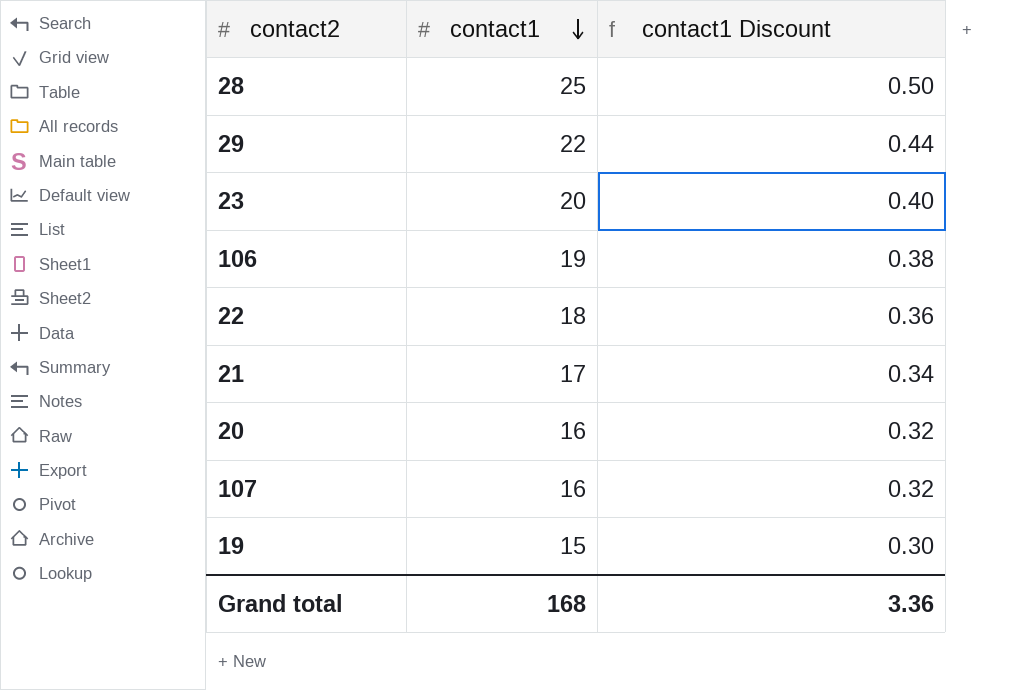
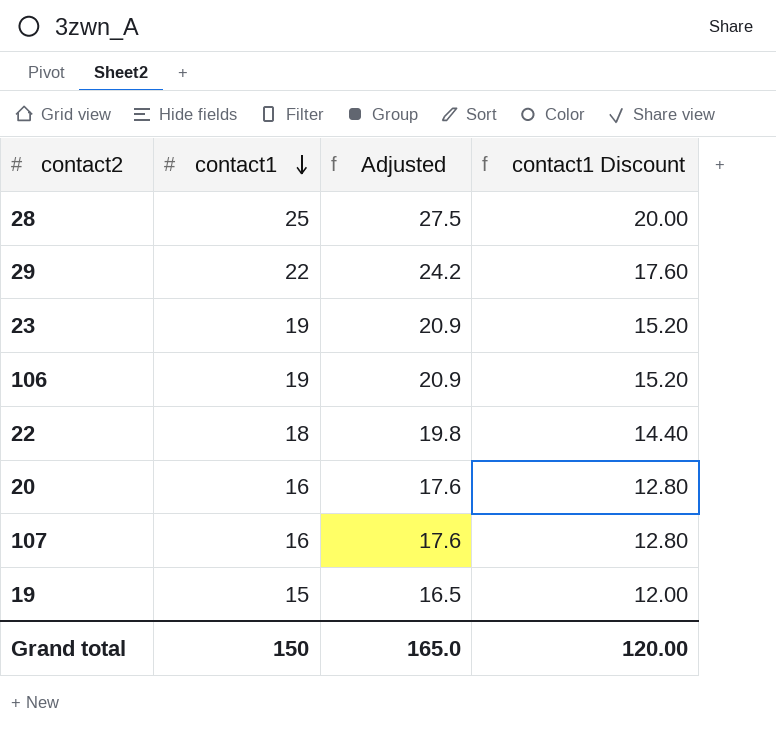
column Adjusted | formula: none -> [contact1] * 1.1
column contact1 Discount | formula: [contact1] * 0.02 -> [contact1] * 0.8
row 21: 17 | 0.34 -> none
23 | contact1: 20 -> 19
Grand total | contact1: 168 -> 150
Grand total | contact1 Discount: 3.36 -> 120.00

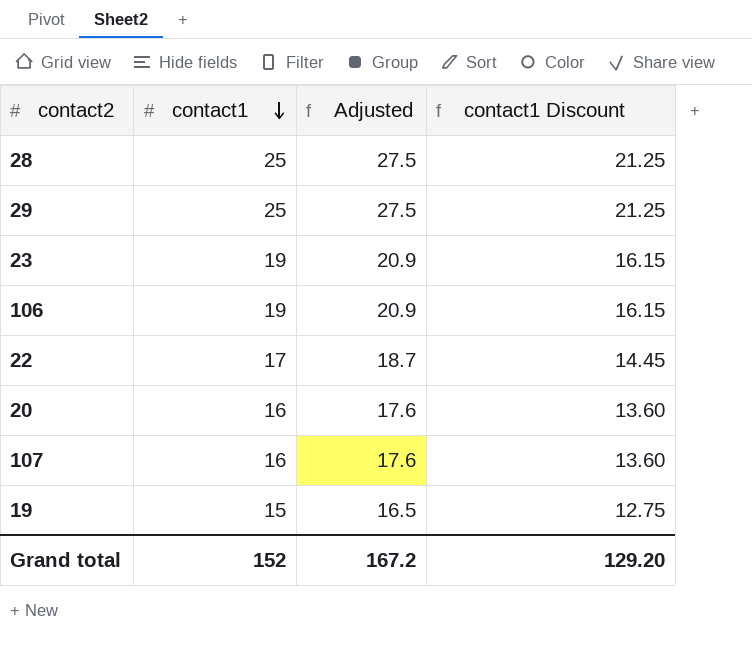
column contact1 Discount | formula: [contact1] * 0.8 -> [contact1] * 0.85
29 | contact1: 22 -> 25
29 | Adjusted: 24.2 -> 27.5
22 | contact1: 18 -> 17
22 | Adjusted: 19.8 -> 18.7
Grand total | contact1: 150 -> 152
Grand total | Adjusted: 165.0 -> 167.2
Grand total | contact1 Discount: 120.00 -> 129.20

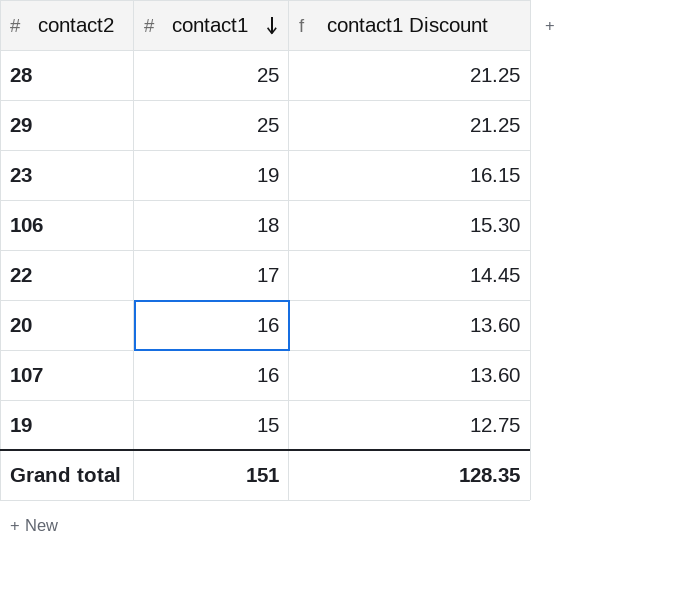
column Adjusted | formula: [contact1] * 1.1 -> none
106 | contact1: 19 -> 18
106 | contact1 Discount: 16.15 -> 15.30
Grand total | contact1: 152 -> 151
Grand total | contact1 Discount: 129.20 -> 128.35

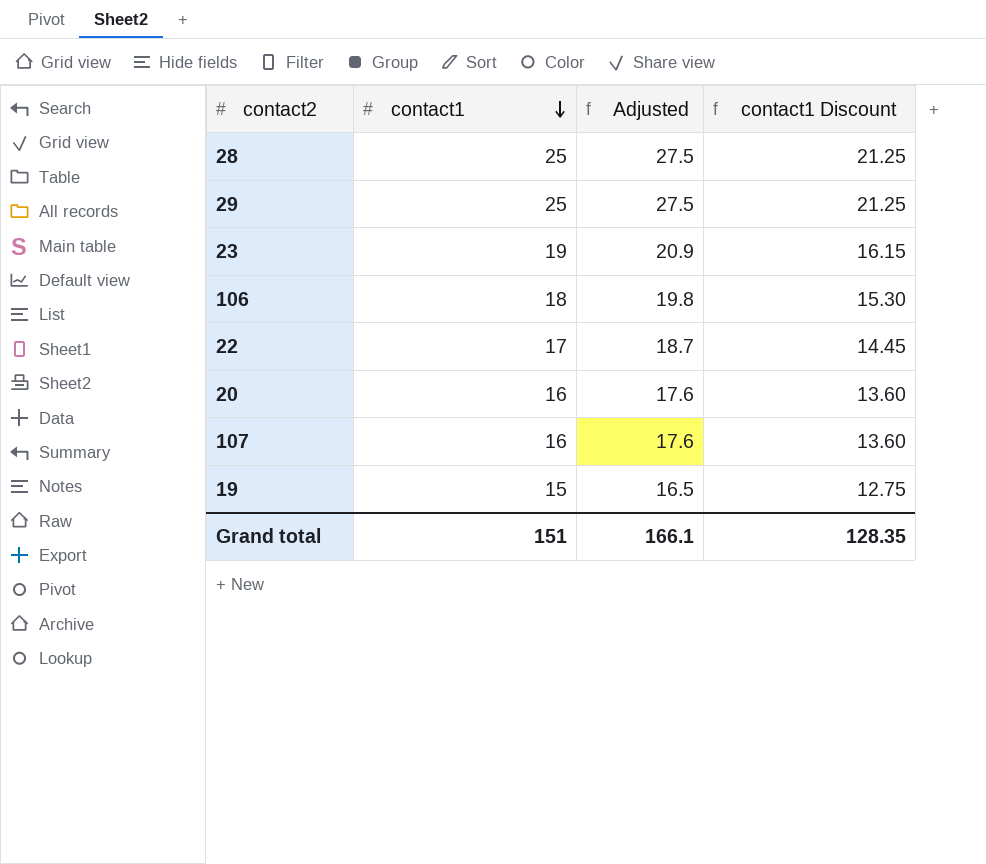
column Adjusted | formula: none -> [contact1] * 1.1

